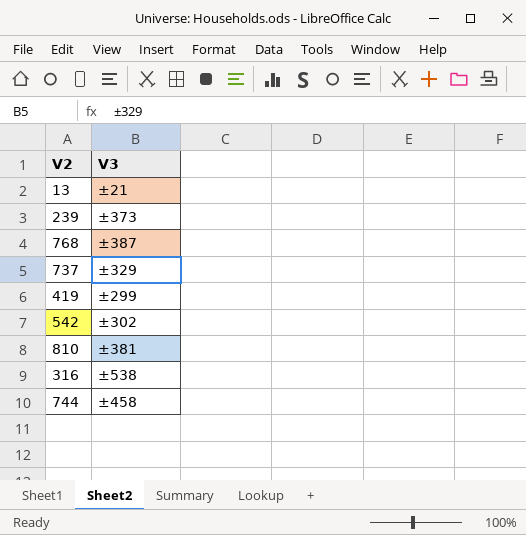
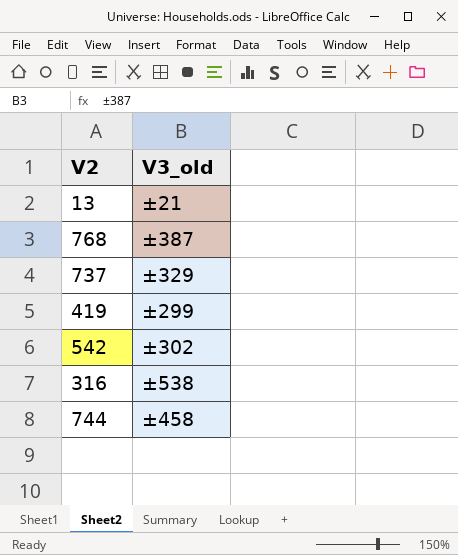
column name: V3 -> V3_old
row 239: ±373 -> none
row 810: ±381 -> none

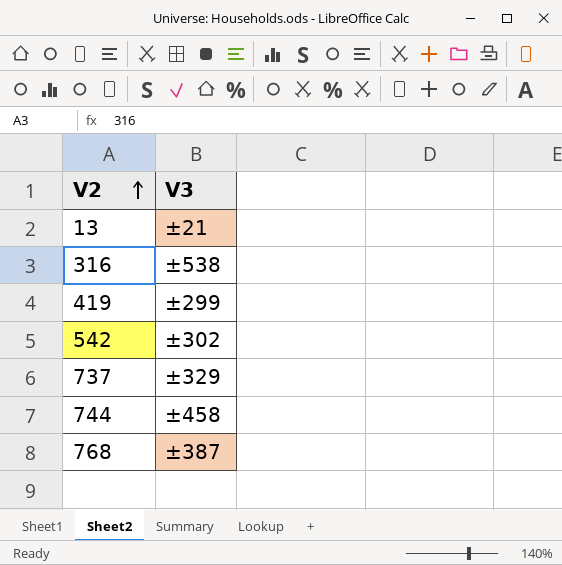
row order: none -> V2 ascending
column name: V3_old -> V3

